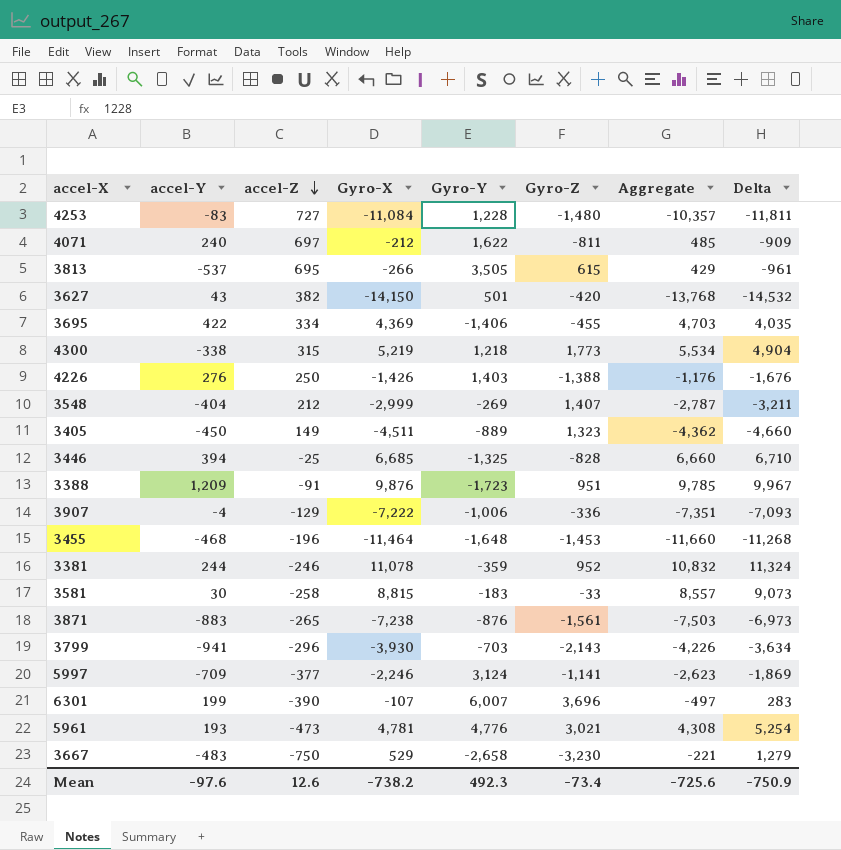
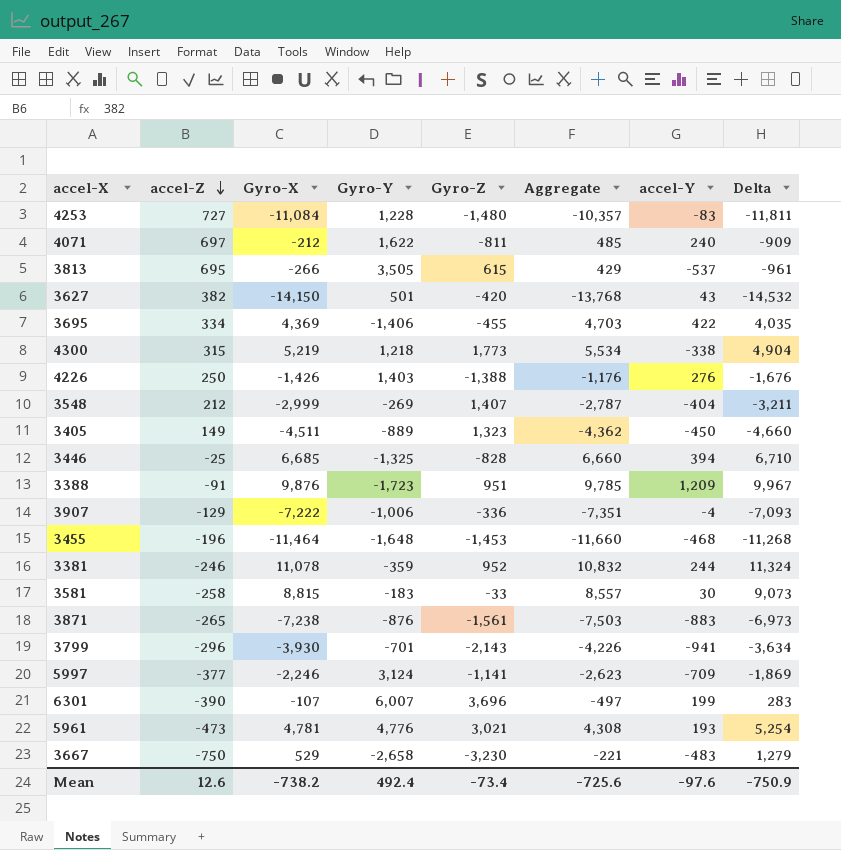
column accel-Y | position: 2 -> 7
3799 | Gyro-Y: -703 -> -701
Mean | Gyro-Y: 492.3 -> 492.4

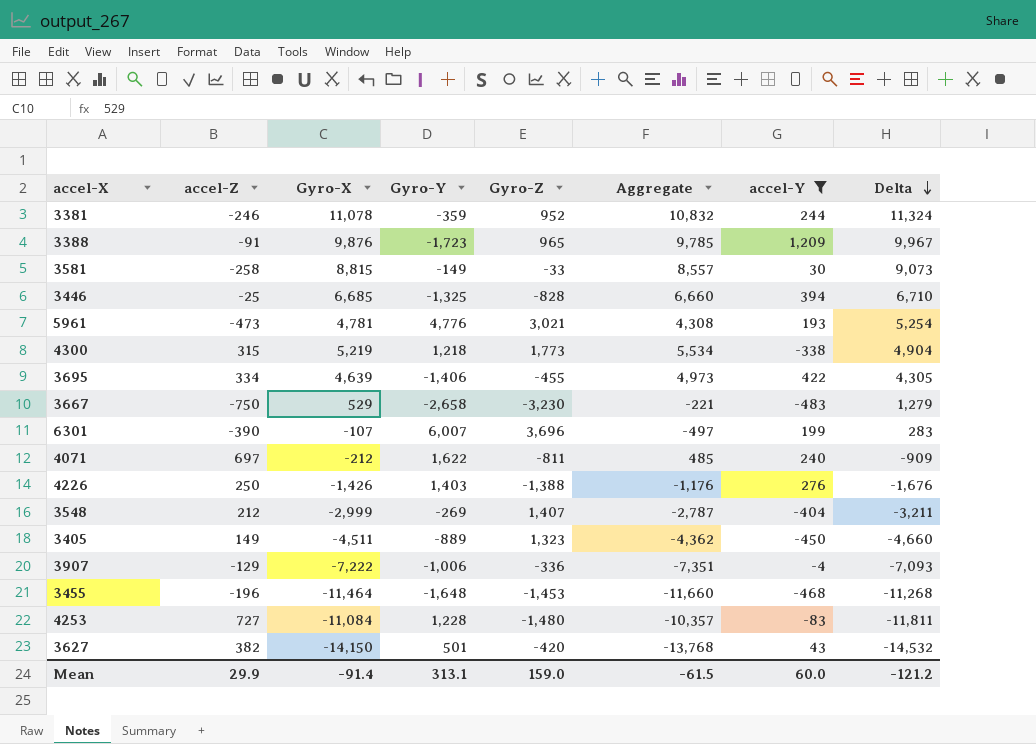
filter: none -> accel-Y >= -483
row order: accel-Z descending -> Delta descending
3388 | Gyro-Z: 951 -> 965
3581 | Gyro-Y: -183 -> -149
3695 | Gyro-X: 4,369 -> 4,639
3695 | Aggregate: 4,703 -> 4,973
3695 | Delta: 4,035 -> 4,305
Mean | accel-Z: 12.6 -> 29.9
Mean | Gyro-X: -738.2 -> -91.4
Mean | Gyro-Y: 492.4 -> 313.1
Mean | Gyro-Z: -73.4 -> 159.0
Mean | Aggregate: -725.6 -> -61.5
Mean | accel-Y: -97.6 -> 60.0
Mean | Delta: -750.9 -> -121.2

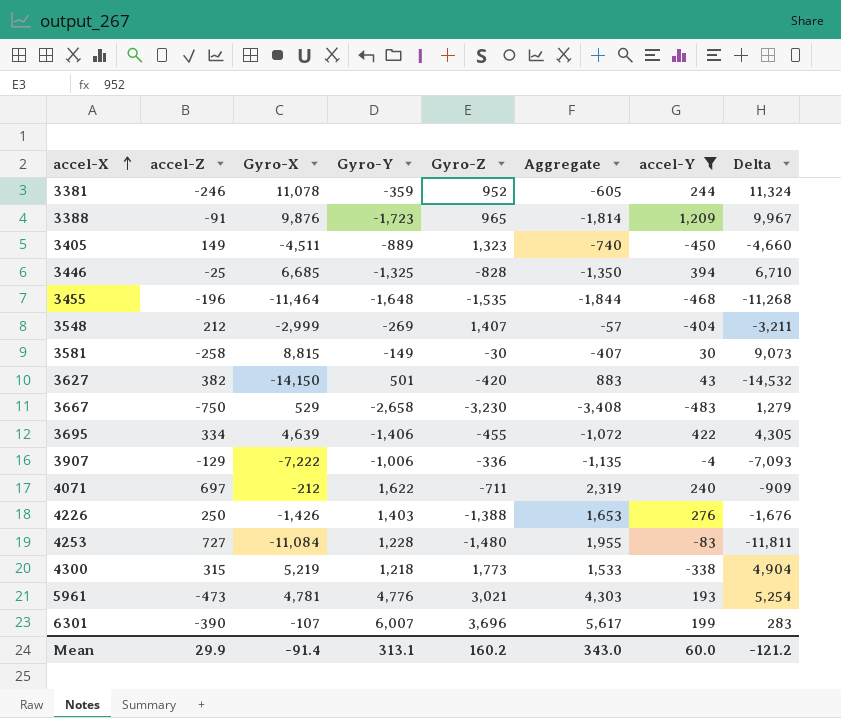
row order: Delta descending -> accel-X ascending
column Aggregate | formula: [accel-Z] + [Gyro-X] -> [accel-Z] + [Gyro-Y]
3455 | Gyro-Z: -1,453 -> -1,535
3581 | Gyro-Z: -33 -> -30
4071 | Gyro-Z: -811 -> -711
Mean | Gyro-Z: 159.0 -> 160.2
Mean | Aggregate: -61.5 -> 343.0

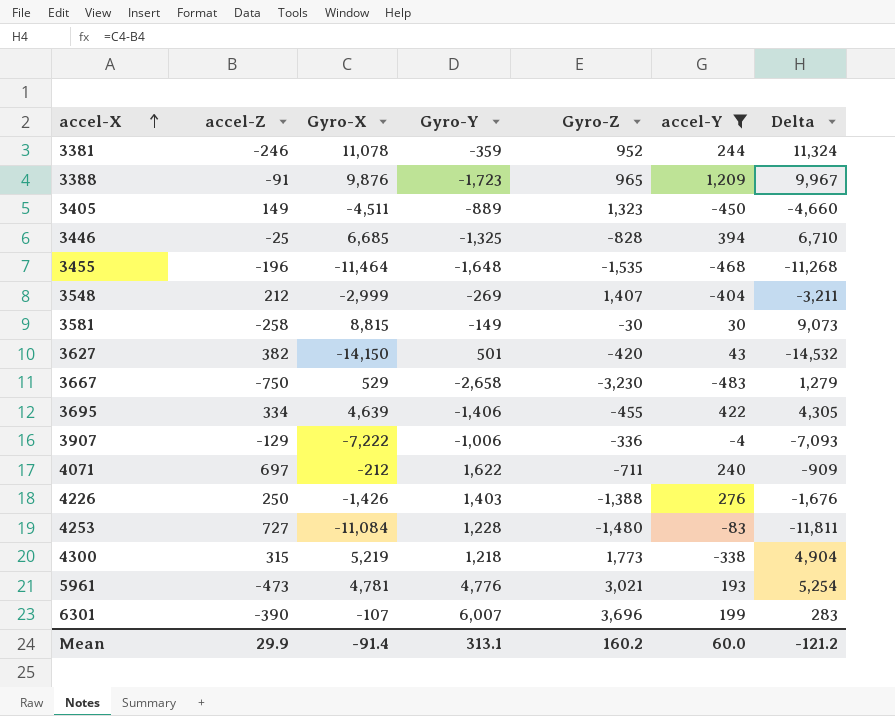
column Aggregate | formula: [accel-Z] + [Gyro-Y] -> none

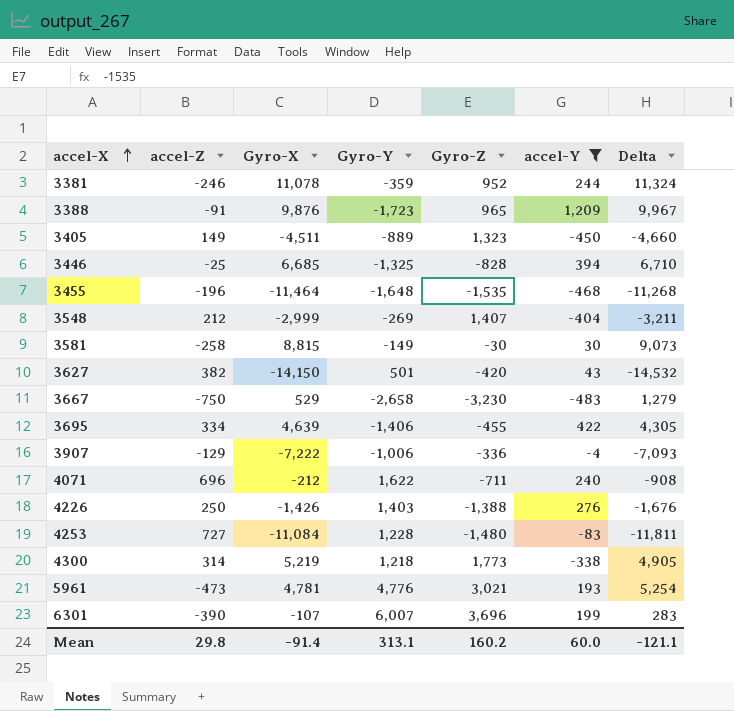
4071 | accel-Z: 697 -> 696
4071 | Delta: -909 -> -908
4300 | accel-Z: 315 -> 314
4300 | Delta: 4,904 -> 4,905
Mean | accel-Z: 29.9 -> 29.8
Mean | Delta: -121.2 -> -121.1

